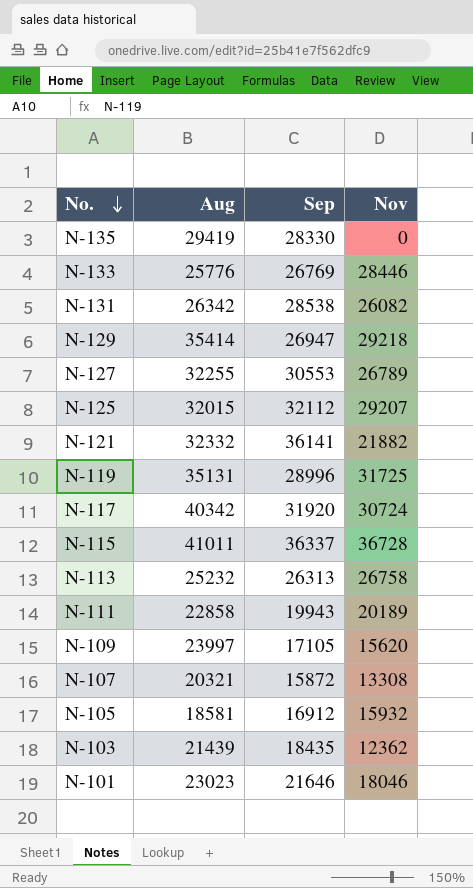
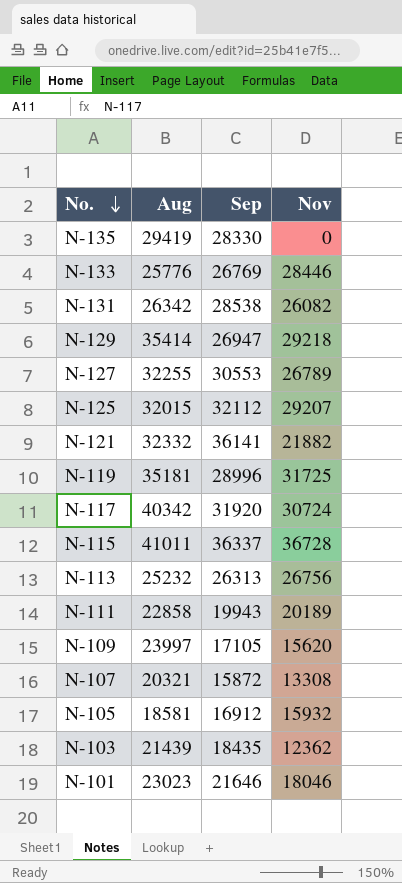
N-119 | Aug: 35131 -> 35181
N-113 | Nov: 26758 -> 26756

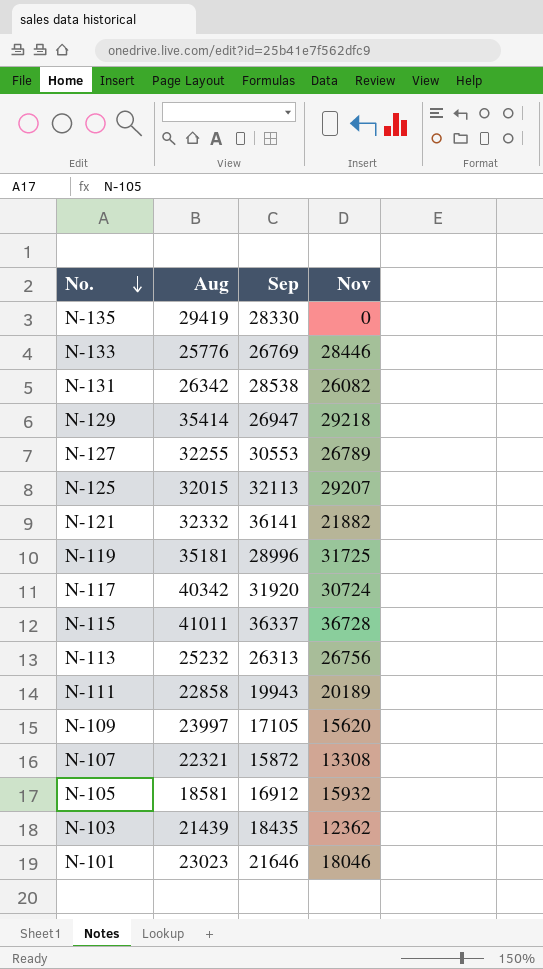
N-125 | Sep: 32112 -> 32113
N-107 | Aug: 20321 -> 22321

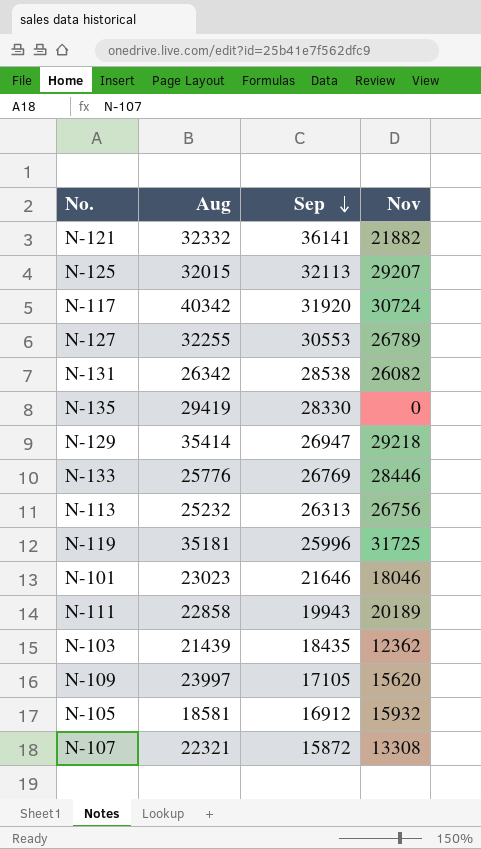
row order: No. descending -> Sep descending
row N-115: 41011 | 36337 | 36728 -> none
N-119 | Sep: 28996 -> 25996

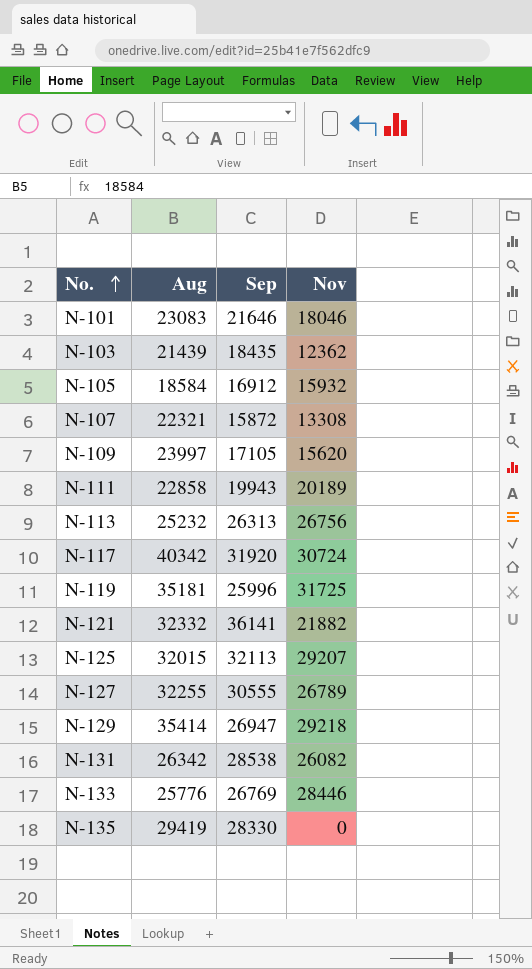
row order: Sep descending -> No. ascending
N-101 | Aug: 23023 -> 23083
N-105 | Aug: 18581 -> 18584
N-127 | Sep: 30553 -> 30555

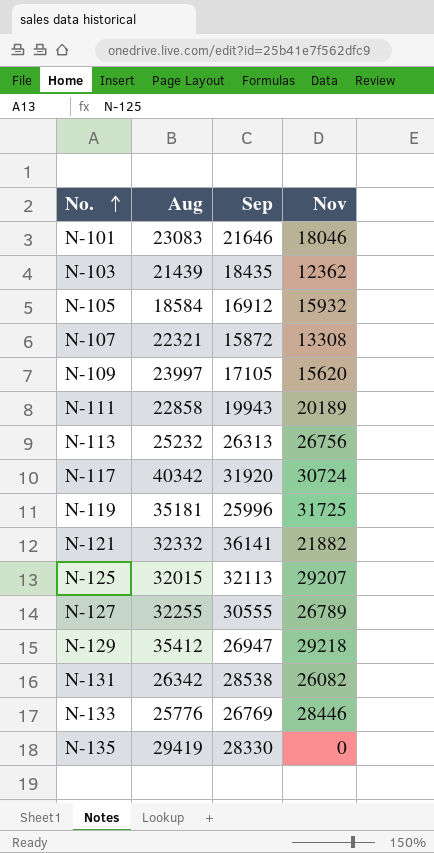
N-129 | Aug: 35414 -> 35412

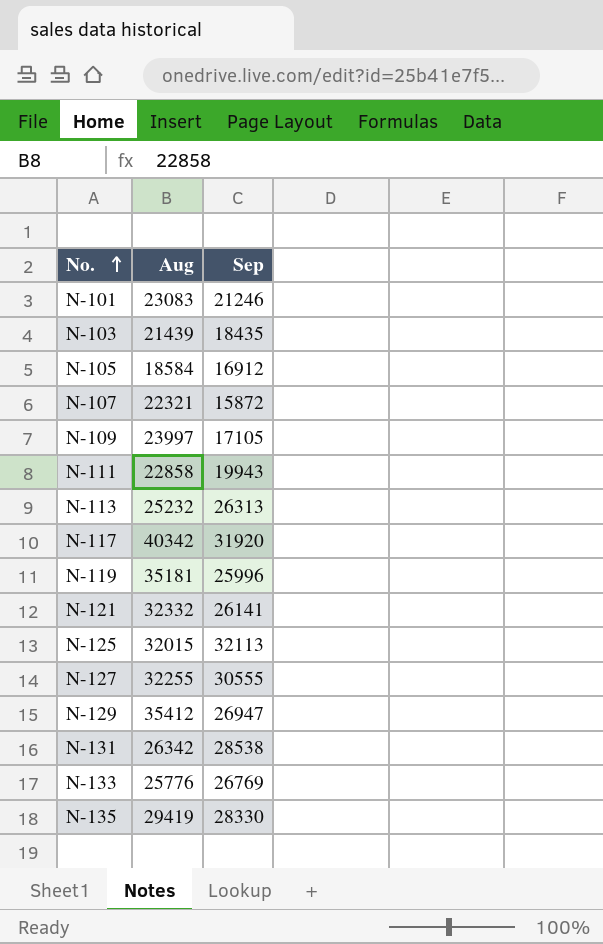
column Nov | position: 4 -> none
N-101 | Sep: 21646 -> 21246
N-121 | Sep: 36141 -> 26141

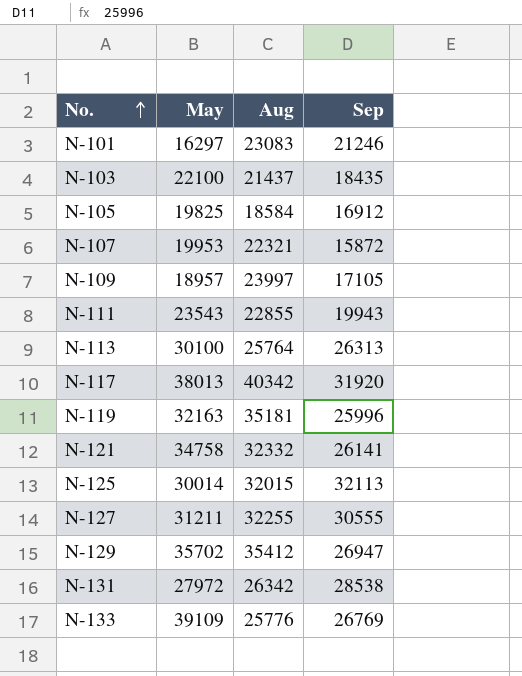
column May | position: none -> 2
row N-135: 29419 | 28330 -> none
N-103 | Aug: 21439 -> 21437
N-111 | Aug: 22858 -> 22855
N-113 | Aug: 25232 -> 25764

